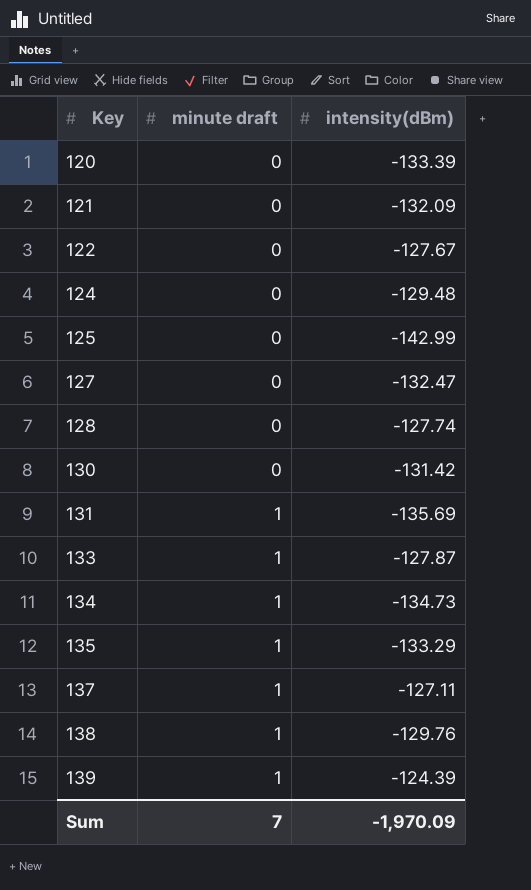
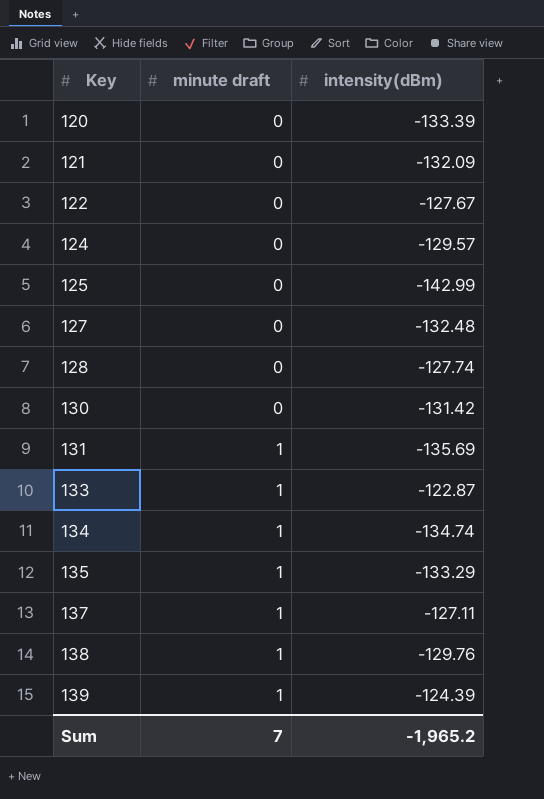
124 | intensity(dBm): -129.48 -> -129.57
127 | intensity(dBm): -132.47 -> -132.48
133 | intensity(dBm): -127.87 -> -122.87
134 | intensity(dBm): -134.73 -> -134.74
Sum | intensity(dBm): -1,970.09 -> -1,965.2

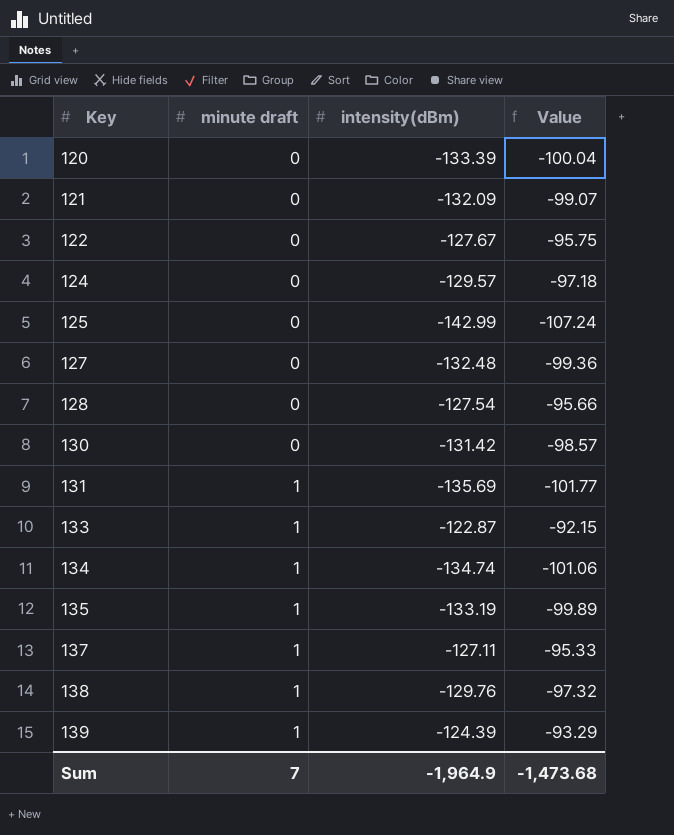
column Value | formula: none -> [intensity(dBm)] * 0.75
128 | intensity(dBm): -127.74 -> -127.54
135 | intensity(dBm): -133.29 -> -133.19
Sum | intensity(dBm): -1,965.2 -> -1,964.9

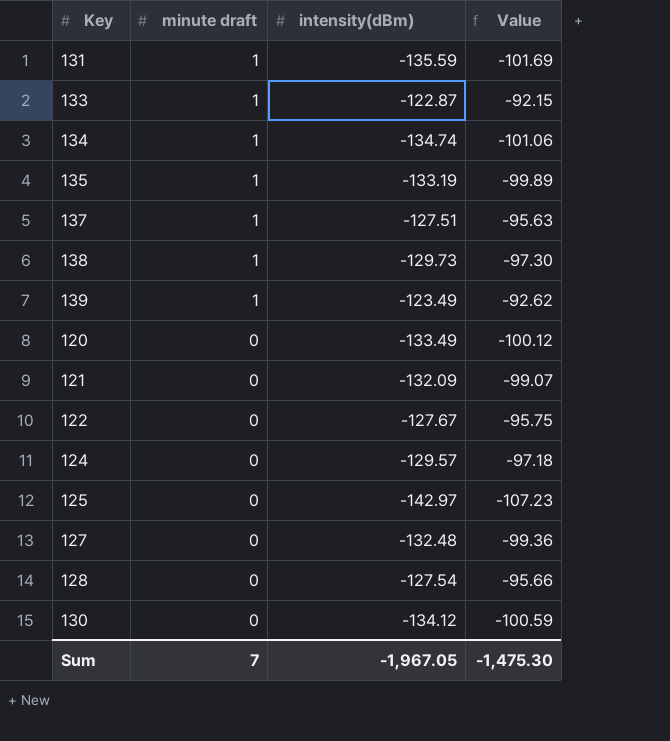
row order: Key ascending -> minute draft descending
131 | intensity(dBm): -135.69 -> -135.59
131 | Value: -101.77 -> -101.69
137 | intensity(dBm): -127.11 -> -127.51
137 | Value: -95.33 -> -95.63
138 | intensity(dBm): -129.76 -> -129.73
138 | Value: -97.32 -> -97.30
139 | intensity(dBm): -124.39 -> -123.49
139 | Value: -93.29 -> -92.62
120 | intensity(dBm): -133.39 -> -133.49
120 | Value: -100.04 -> -100.12
125 | intensity(dBm): -142.99 -> -142.97
125 | Value: -107.24 -> -107.23
130 | intensity(dBm): -131.42 -> -134.12
130 | Value: -98.57 -> -100.59
Sum | intensity(dBm): -1,964.9 -> -1,967.05
Sum | Value: -1,473.68 -> -1,475.30

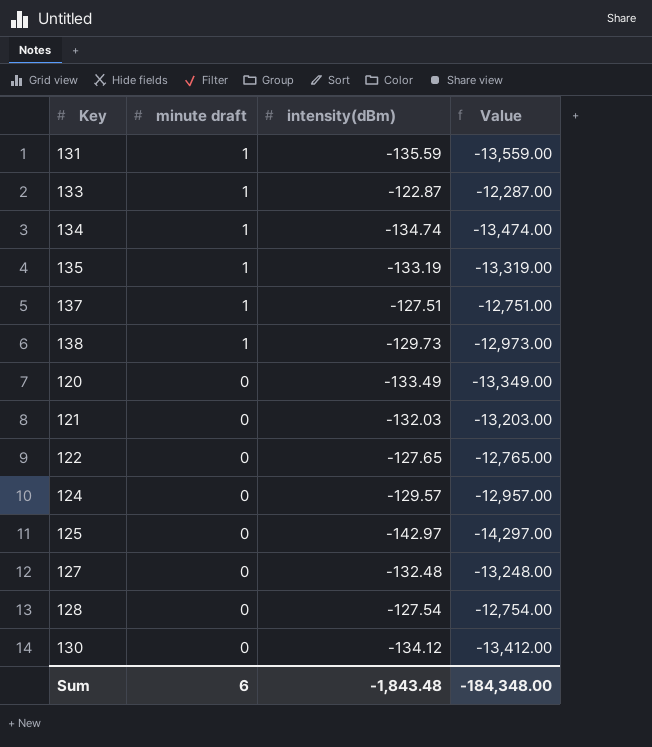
column Value | formula: [intensity(dBm)] * 0.75 -> [intensity(dBm)] * 100
row 139: 1 | -123.49 | -92.62 -> none
121 | intensity(dBm): -132.09 -> -132.03
122 | intensity(dBm): -127.67 -> -127.65
Sum | minute draft: 7 -> 6
Sum | intensity(dBm): -1,967.05 -> -1,843.48
Sum | Value: -1,475.30 -> -184,348.00

